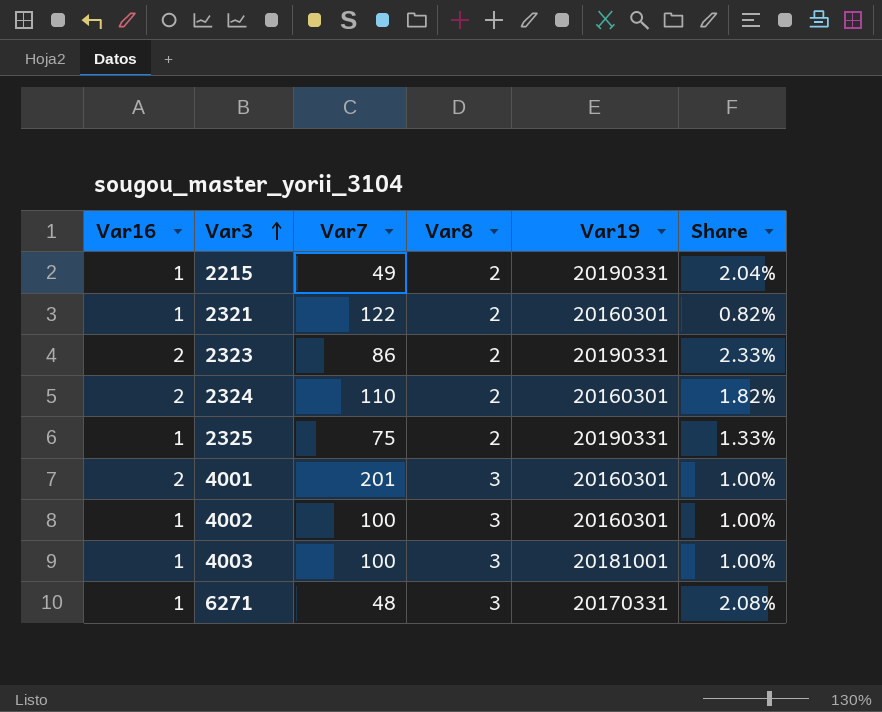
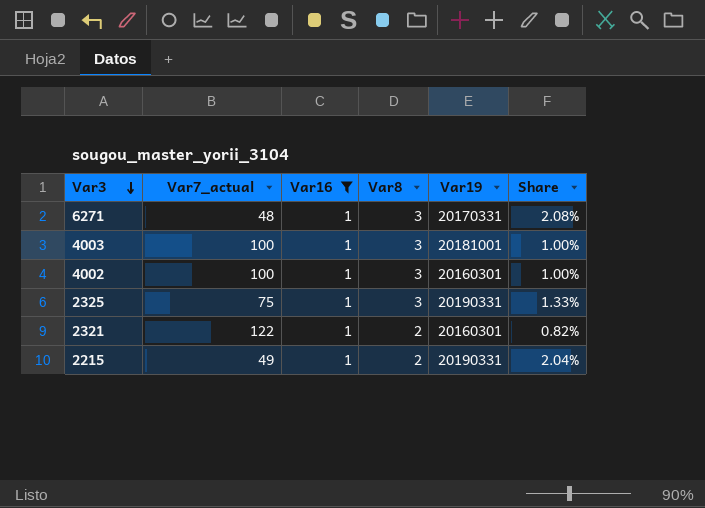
filter: none -> Var16 = 1
row order: Var3 ascending -> Var3 descending
column name: Var7 -> Var7_actual
column Var16 | position: 1 -> 3
2325 | Var8: 2 -> 3

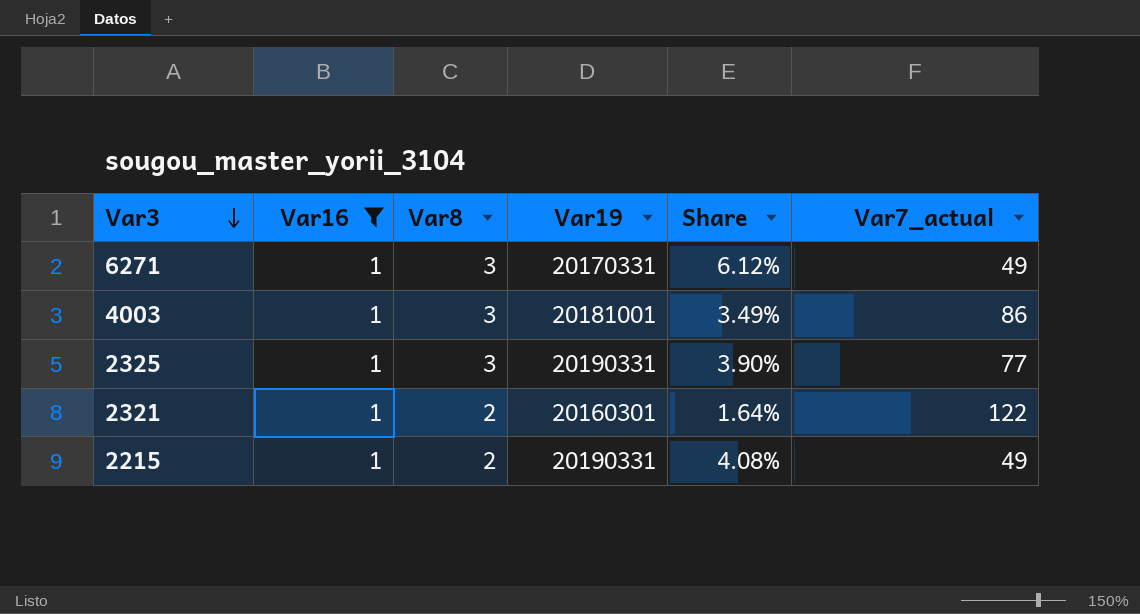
column Share | formula: [Var16] / [Var7_actual] -> [Var8] / [Var7_actual]
column Var7_actual | position: 2 -> 6
row 4002: 100 | 1 | 3 | 20160301 | 1.00% -> none
6271 | Var7_actual: 48 -> 49
4003 | Var7_actual: 100 -> 86
2325 | Var7_actual: 75 -> 77

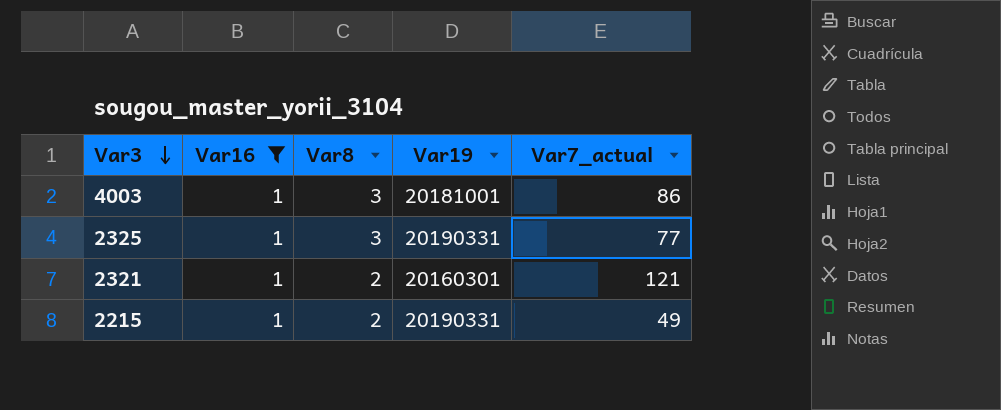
column Share | formula: [Var8] / [Var7_actual] -> none
row 6271: 1 | 3 | 20170331 | 6.12% | 49 -> none
2321 | Var7_actual: 122 -> 121

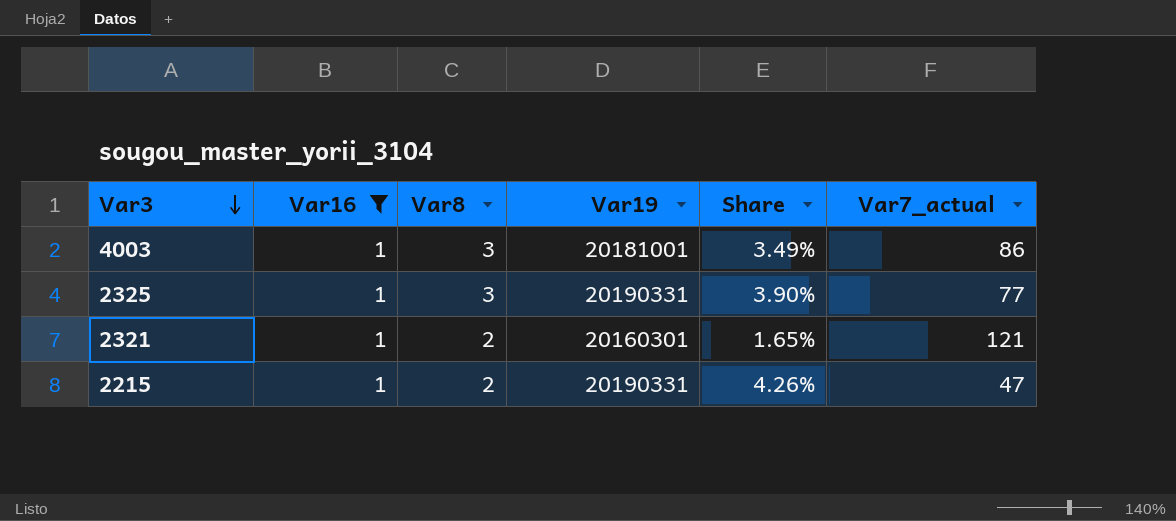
column Share | formula: none -> [Var8] / [Var7_actual]
2215 | Var7_actual: 49 -> 47

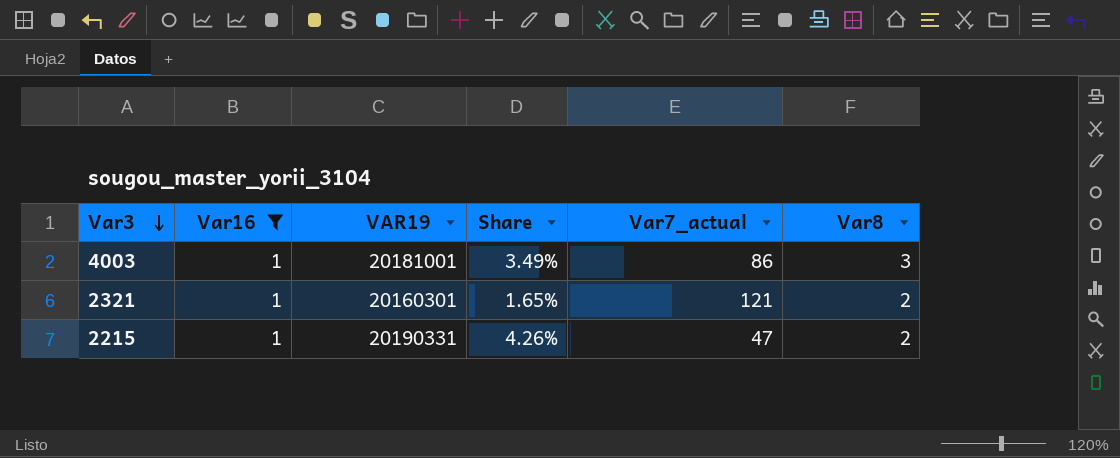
column name: Var19 -> VAR19
column Var8 | position: 3 -> 6
row 2325: 1 | 3 | 20190331 | 3.90% | 77 -> none

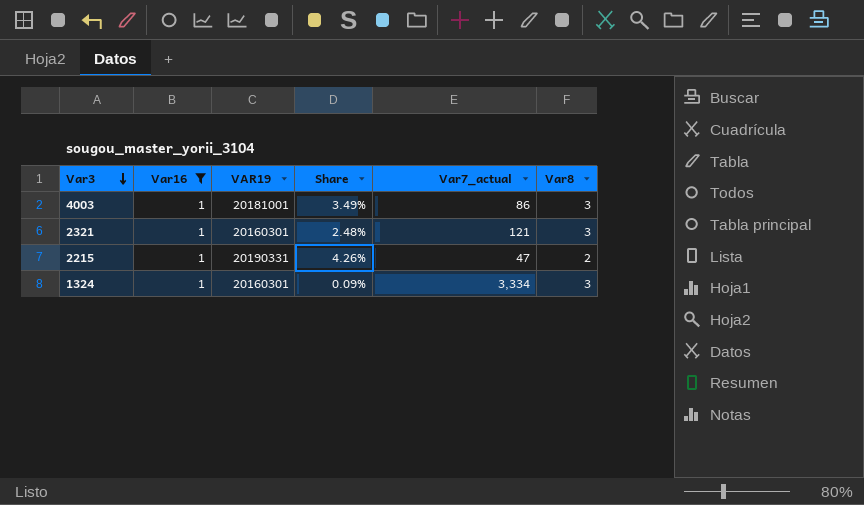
2321 | Share: 1.65% -> 2.48%
2321 | Var8: 2 -> 3
row 1324: none -> 1 | 20160301 | 0.09% | 3,334 | 3

